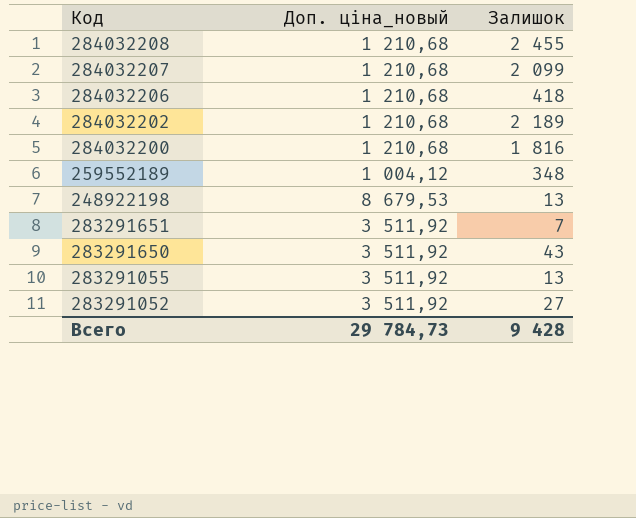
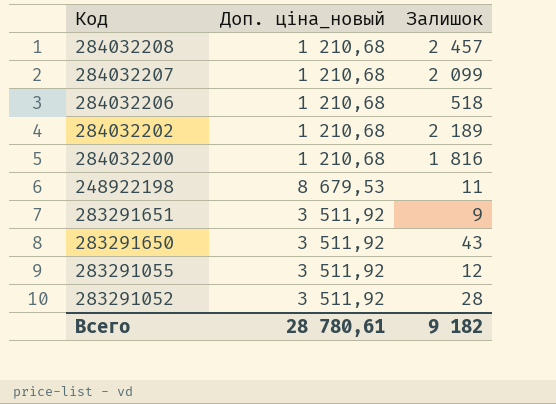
row 259552189: 1 004,12 | 348 -> none
284032208 | Залишок: 2 455 -> 2 457
284032206 | Залишок: 418 -> 518
248922198 | Залишок: 13 -> 11
283291651 | Залишок: 7 -> 9
283291055 | Залишок: 13 -> 12
283291052 | Залишок: 27 -> 28
Всего | Доп. ціна_новый: 29 784,73 -> 28 780,61
Всего | Залишок: 9 428 -> 9 182

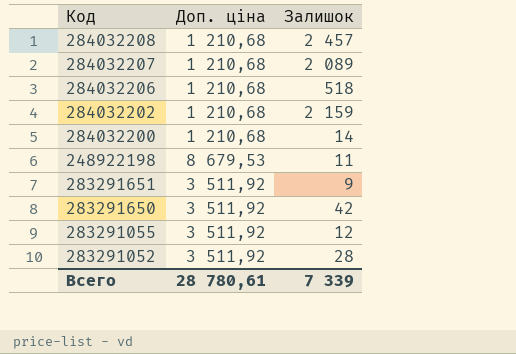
column name: Доп. ціна_новый -> Доп. ціна
284032207 | Залишок: 2 099 -> 2 089
284032202 | Залишок: 2 189 -> 2 159
284032200 | Залишок: 1 816 -> 14
283291650 | Залишок: 43 -> 42
Всего | Залишок: 9 182 -> 7 339

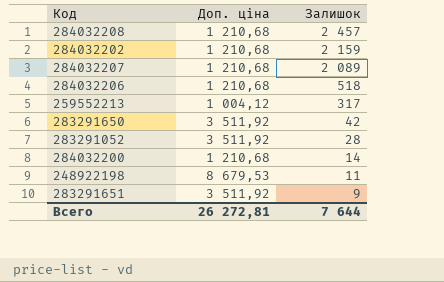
row order: none -> Залишок descending
row 283291055: 3 511,92 | 12 -> none
row 259552213: none -> 1 004,12 | 317
Всего | Доп. ціна: 28 780,61 -> 26 272,81
Всего | Залишок: 7 339 -> 7 644

